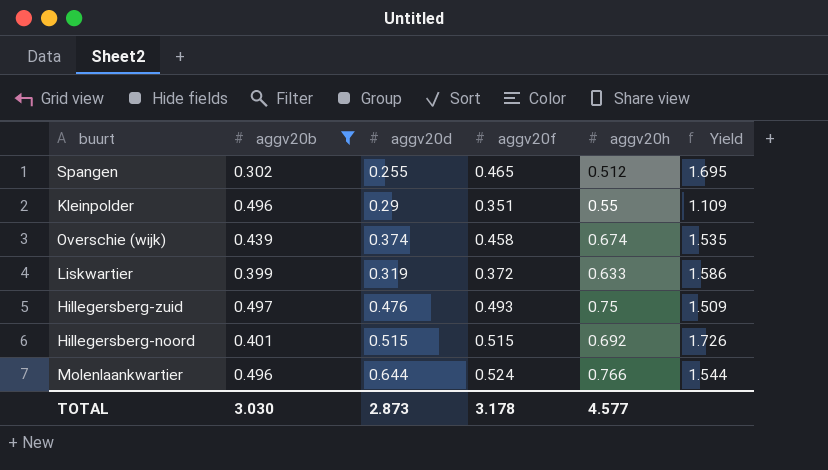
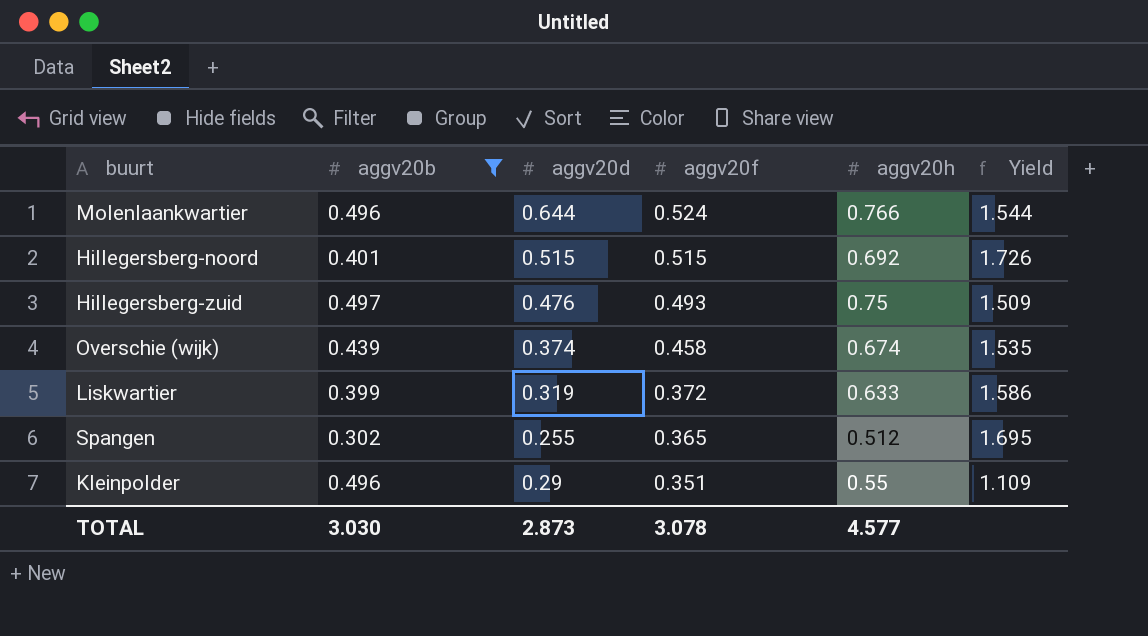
row order: none -> aggv20f descending
Spangen | aggv20f: 0.465 -> 0.365
TOTAL | aggv20f: 3.178 -> 3.078

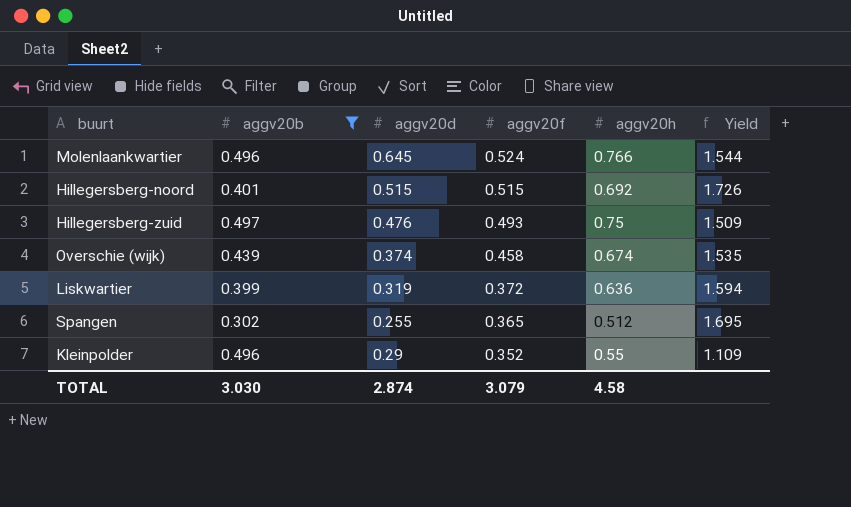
Molenlaankwartier | aggv20d: 0.644 -> 0.645
Liskwartier | aggv20h: 0.633 -> 0.636
Liskwartier | Yield: 1.586 -> 1.594
Kleinpolder | aggv20f: 0.351 -> 0.352
TOTAL | aggv20d: 2.873 -> 2.874
TOTAL | aggv20f: 3.078 -> 3.079
TOTAL | aggv20h: 4.577 -> 4.58

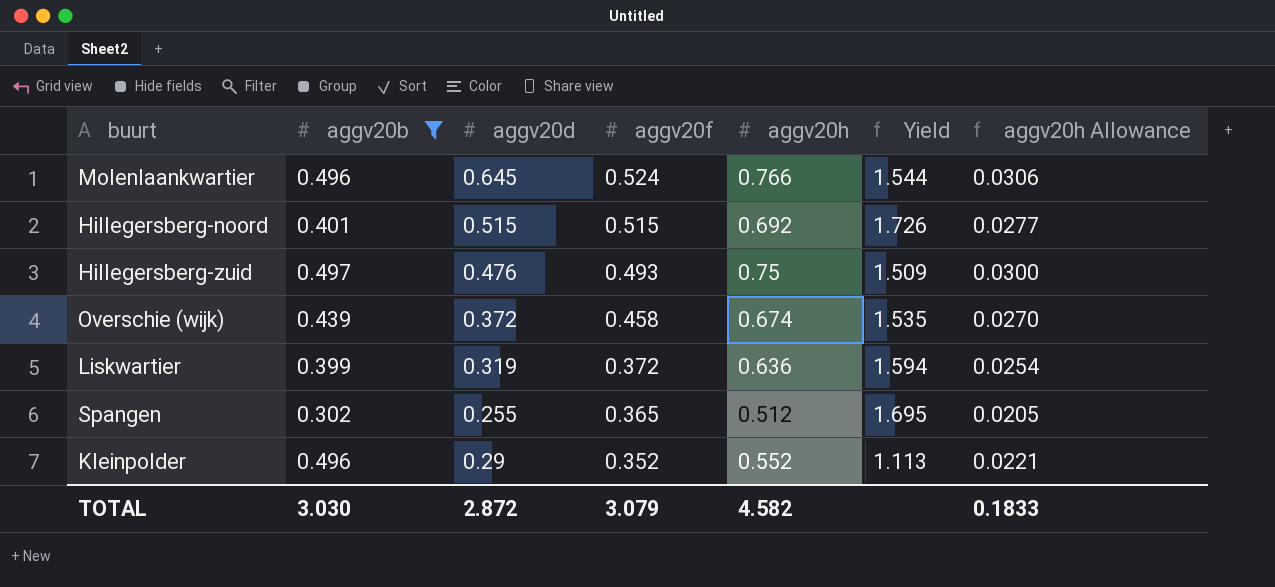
column aggv20h Allowance | formula: none -> [aggv20h] * 0.04
Overschie (wijk) | aggv20d: 0.374 -> 0.372
Kleinpolder | aggv20h: 0.55 -> 0.552
Kleinpolder | Yield: 1.109 -> 1.113
TOTAL | aggv20d: 2.874 -> 2.872
TOTAL | aggv20h: 4.58 -> 4.582

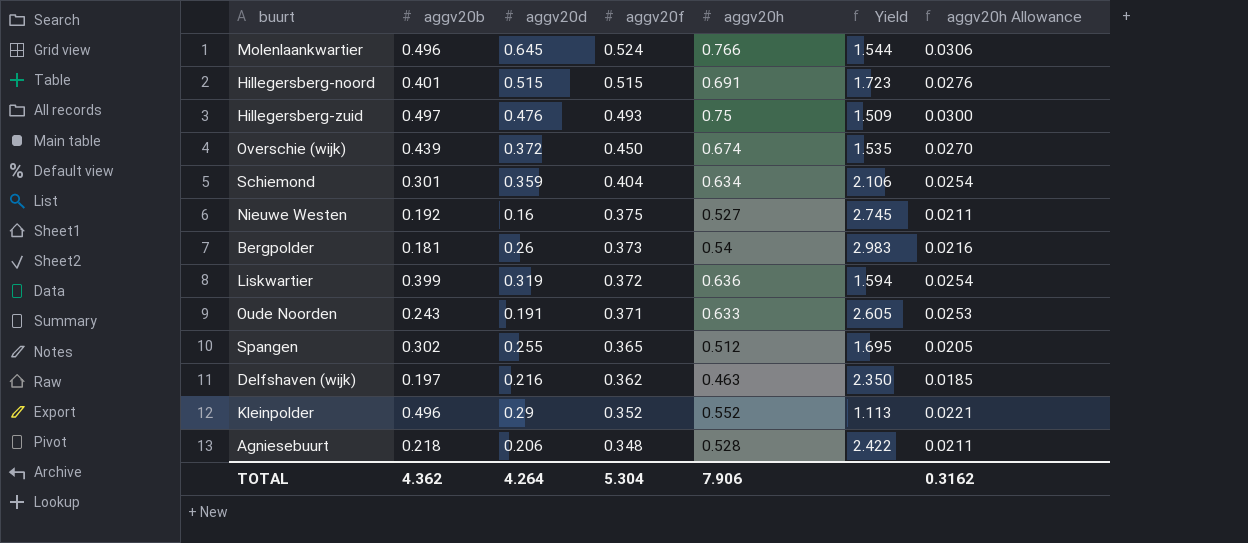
filter: aggv20b >= 0.302 -> none
Hillegersberg-noord | aggv20h: 0.692 -> 0.691
Hillegersberg-noord | Yield: 1.726 -> 1.723
Hillegersberg-noord | aggv20h Allowance: 0.0277 -> 0.0276
Overschie (wijk) | aggv20f: 0.458 -> 0.450
TOTAL | aggv20b: 3.030 -> 4.362
TOTAL | aggv20d: 2.872 -> 4.264
TOTAL | aggv20f: 3.079 -> 5.304
TOTAL | aggv20h: 4.582 -> 7.906
TOTAL | aggv20h Allowance: 0.1833 -> 0.3162

